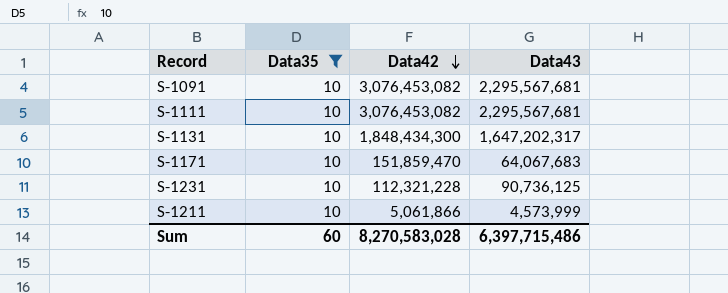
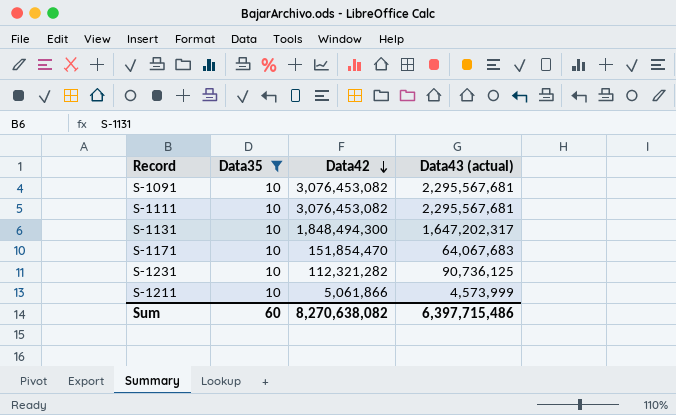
column name: Data43 -> Data43 (actual)
S-1131 | Data42: 1,848,434,300 -> 1,848,494,300
S-1171 | Data42: 151,859,470 -> 151,854,470
S-1231 | Data42: 112,321,228 -> 112,321,282
Sum | Data42: 8,270,583,028 -> 8,270,638,082

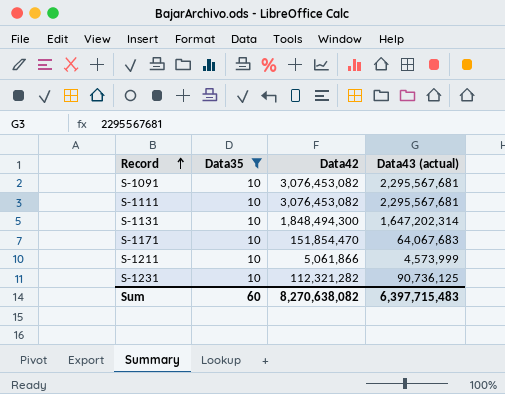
row order: Data42 descending -> Record ascending
S-1131 | Data43 (actual): 1,647,202,317 -> 1,647,202,314
Sum | Data43 (actual): 6,397,715,486 -> 6,397,715,483

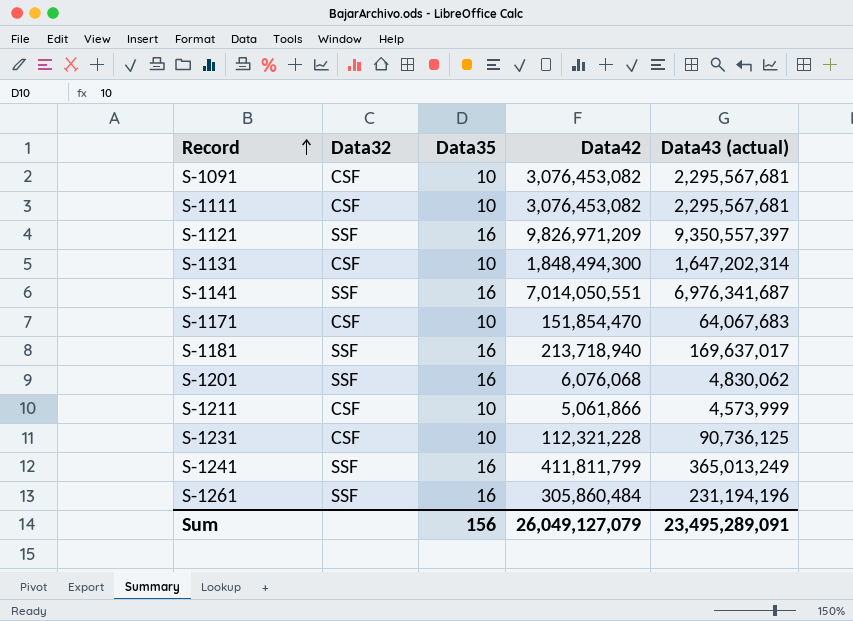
filter: Data35 = 10 -> none
column Data32 | position: none -> 2
S-1231 | Data42: 112,321,282 -> 112,321,228
Sum | Data35: 60 -> 156
Sum | Data42: 8,270,638,082 -> 26,049,127,079
Sum | Data43 (actual): 6,397,715,483 -> 23,495,289,091

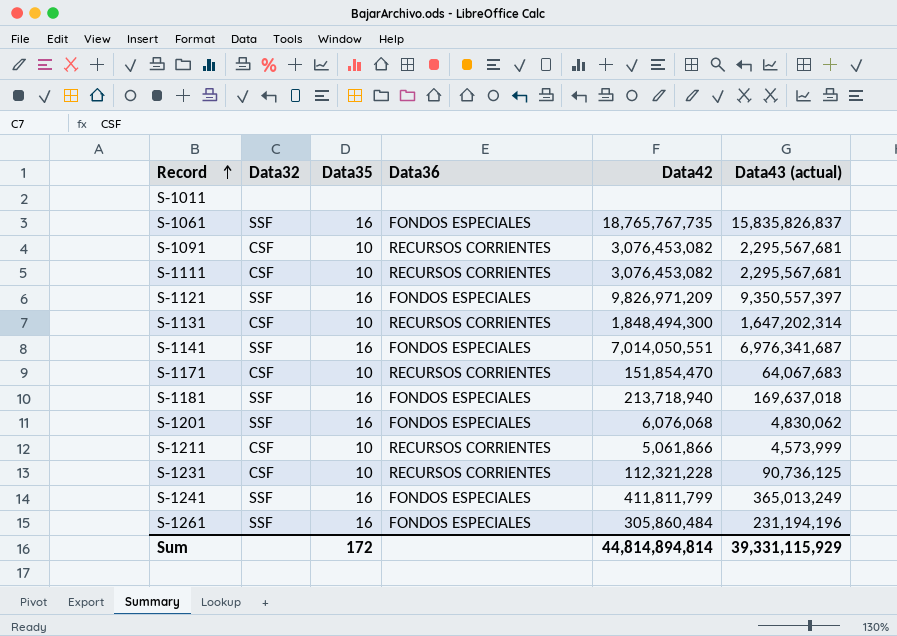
column Data36 | position: none -> 4
row S-1011: none -> none | none | none | none | none
row S-1061: none -> SSF | 16 | FONDOS ESPECIALES | 18,765,767,735 | 15,835,826,837
S-1181 | Data43 (actual): 169,637,017 -> 169,637,018
Sum | Data35: 156 -> 172
Sum | Data42: 26,049,127,079 -> 44,814,894,814
Sum | Data43 (actual): 23,495,289,091 -> 39,331,115,929

